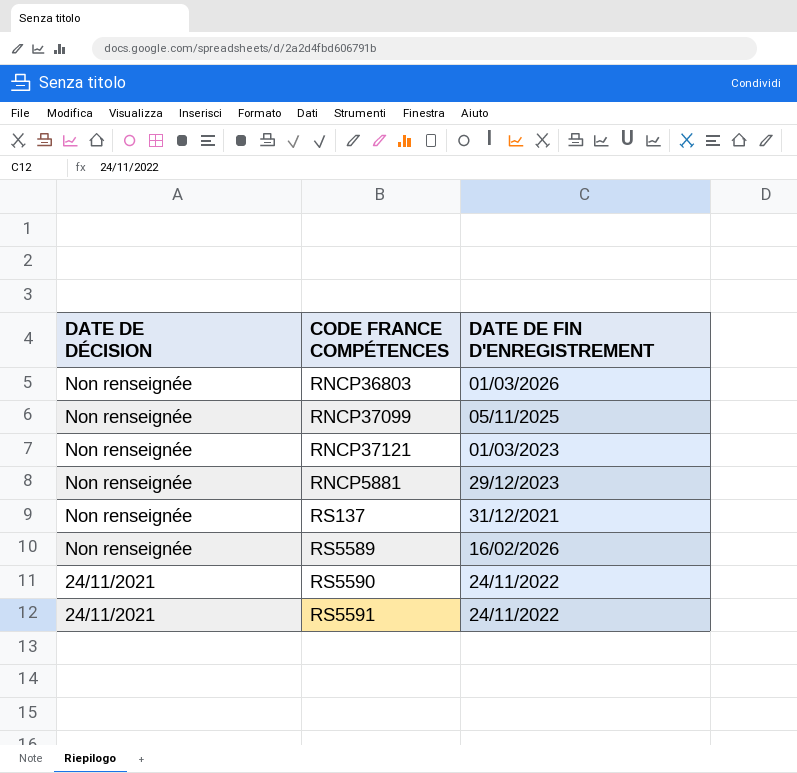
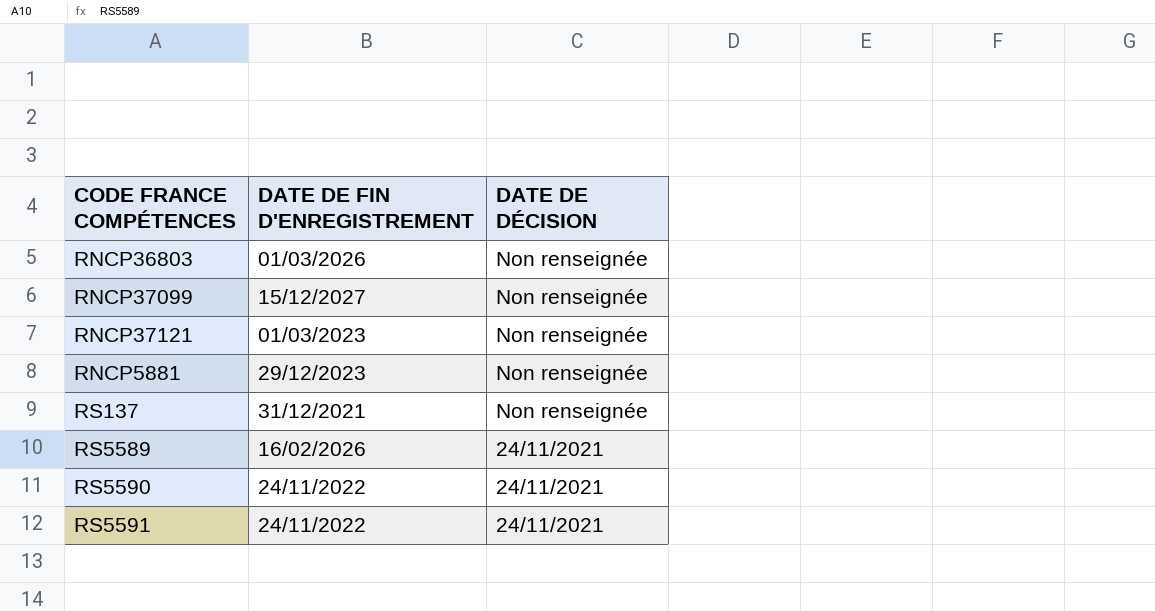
column DATE DE DÉCISION | position: 1 -> 3
RNCP37099 | DATE DE FIN D'ENREGISTREMENT: 05/11/2025 -> 15/12/2027
RS5589 | DATE DE DÉCISION: Non renseignée -> 24/11/2021

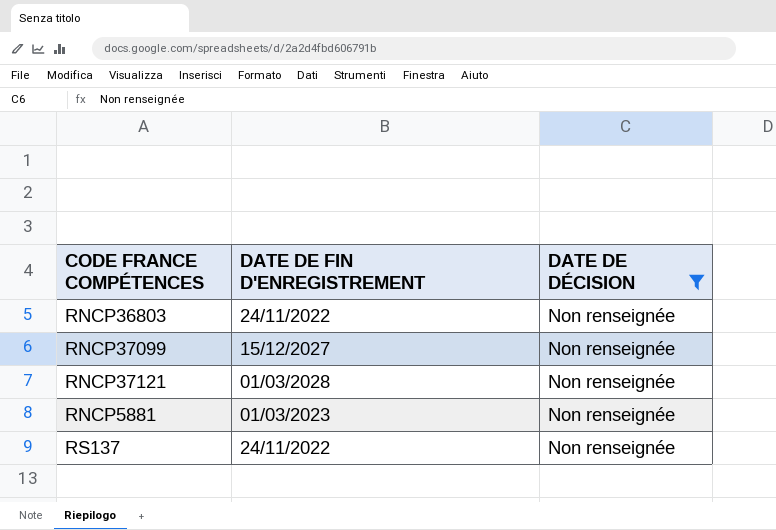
filter: none -> DATE DE DÉCISION = Non renseignée
RNCP36803 | DATE DE FIN D'ENREGISTREMENT: 01/03/2026 -> 24/11/2022
RNCP37121 | DATE DE FIN D'ENREGISTREMENT: 01/03/2023 -> 01/03/2028
RNCP5881 | DATE DE FIN D'ENREGISTREMENT: 29/12/2023 -> 01/03/2023
RS137 | DATE DE FIN D'ENREGISTREMENT: 31/12/2021 -> 24/11/2022

